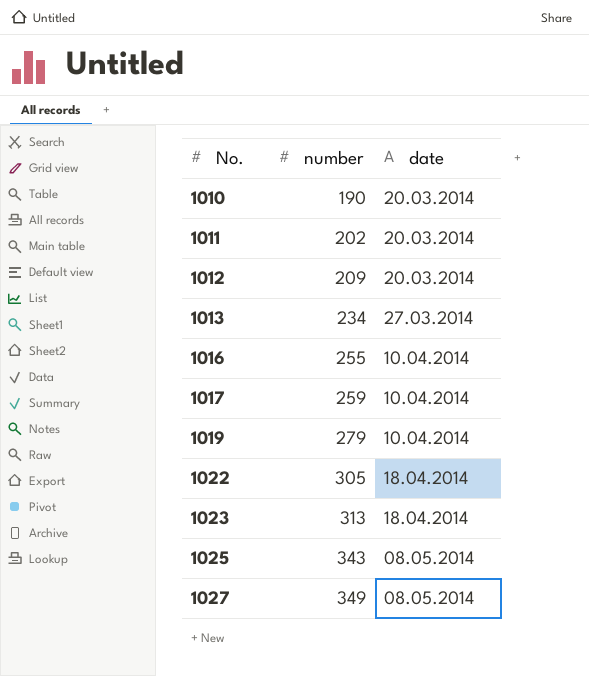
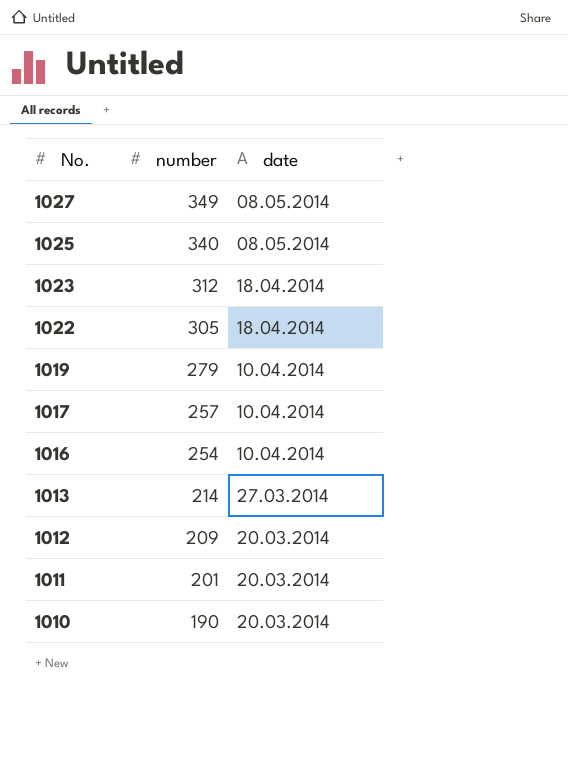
row order: No. ascending -> No. descending
1025 | number: 343 -> 340
1023 | number: 313 -> 312
1017 | number: 259 -> 257
1016 | number: 255 -> 254
1013 | number: 234 -> 214
1011 | number: 202 -> 201

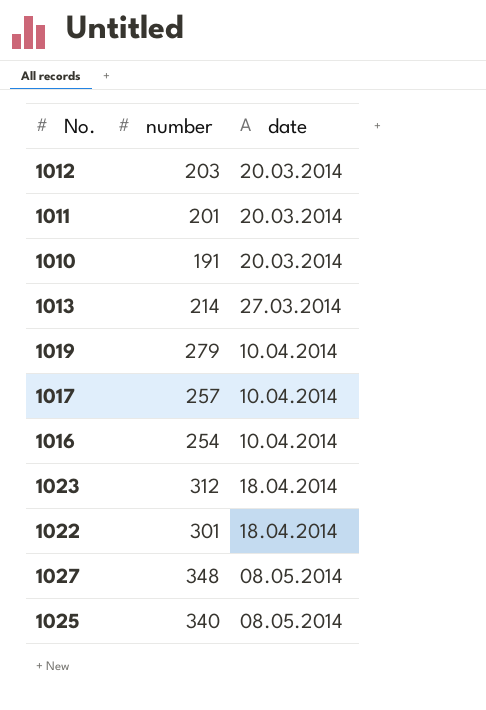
row order: No. descending -> date ascending
1012 | number: 209 -> 203
1010 | number: 190 -> 191
1022 | number: 305 -> 301
1027 | number: 349 -> 348

